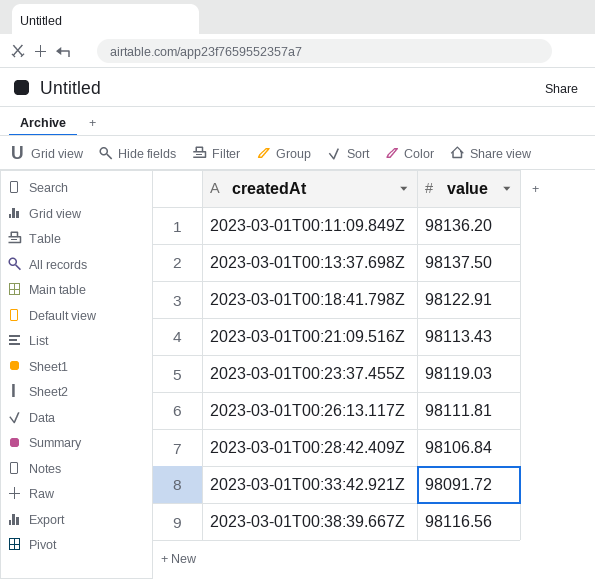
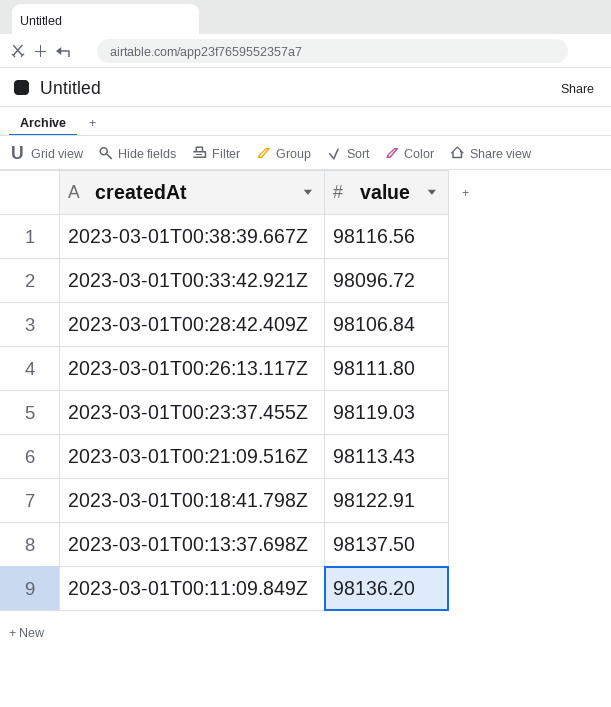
row order: createdAt ascending -> createdAt descending
2023-03-01T00:33:42.921Z | value: 98091.72 -> 98096.72
2023-03-01T00:26:13.117Z | value: 98111.81 -> 98111.80

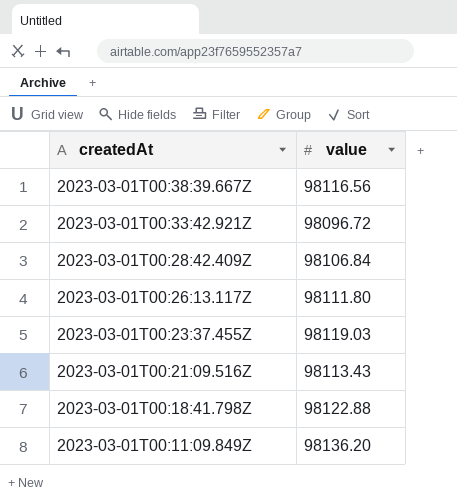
row 2023-03-01T00:13:37.698Z: 98137.50 -> none
2023-03-01T00:18:41.798Z | value: 98122.91 -> 98122.88

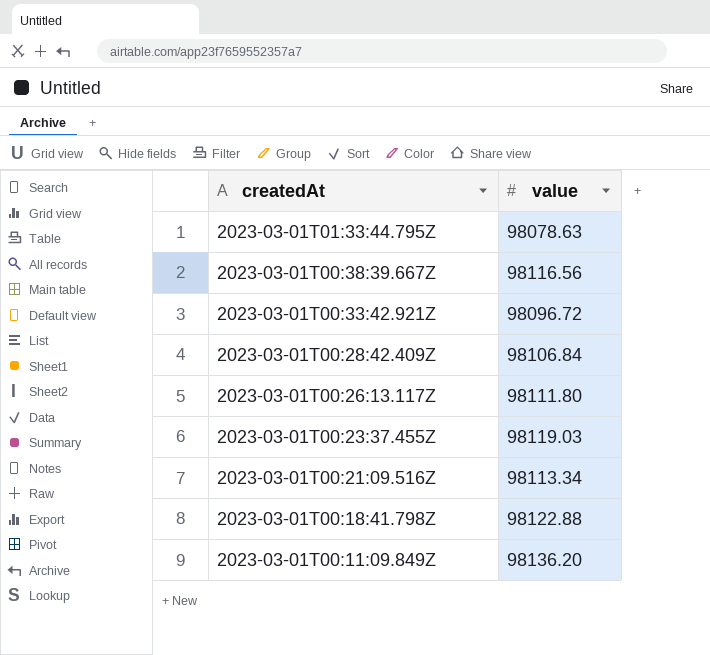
row 2023-03-01T01:33:44.795Z: none -> 98078.63
2023-03-01T00:21:09.516Z | value: 98113.43 -> 98113.34

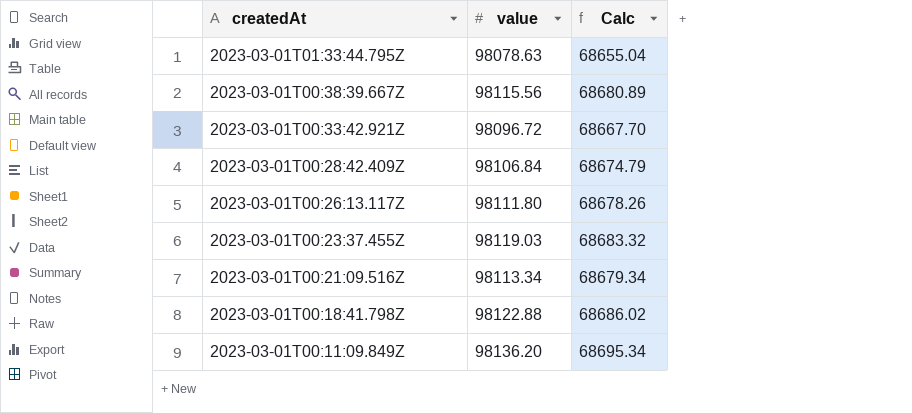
column Calc | formula: none -> [value] * 0.7
2023-03-01T00:38:39.667Z | value: 98116.56 -> 98115.56

